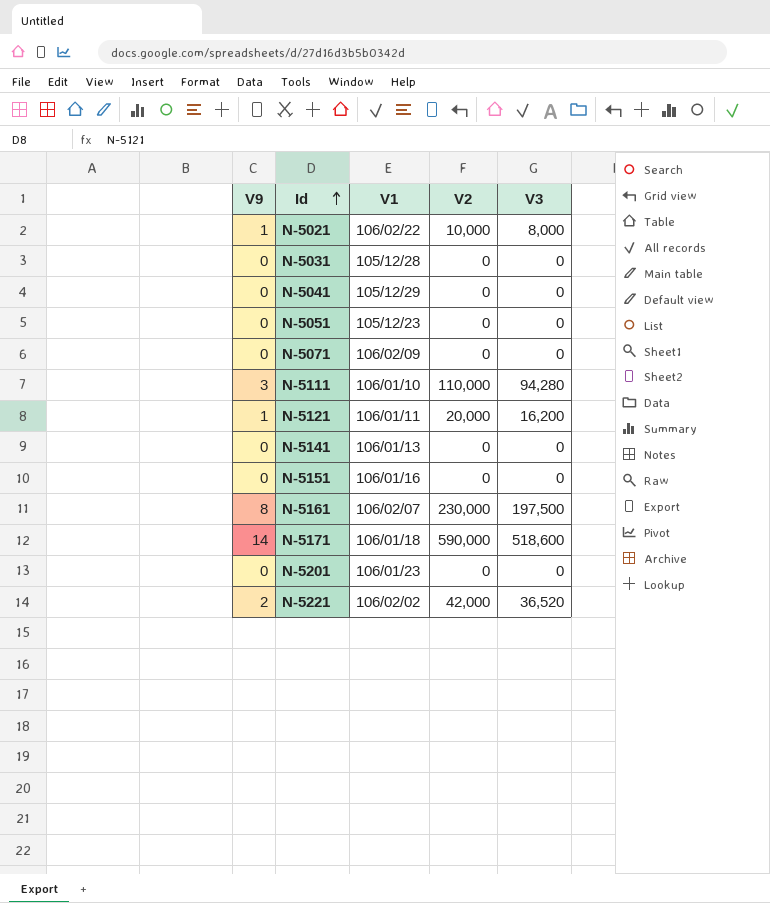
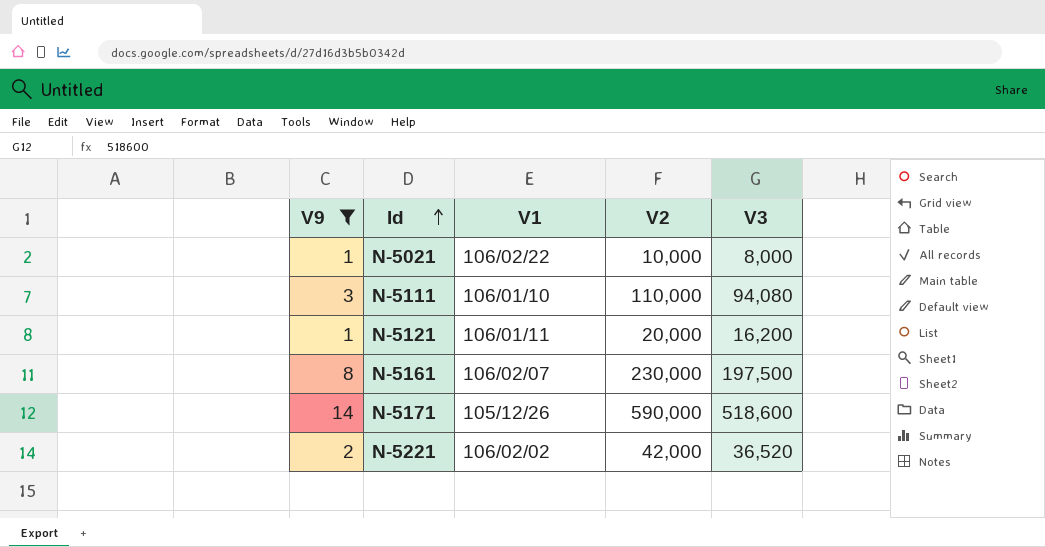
filter: none -> V9 != 0
N-5111 | V3: 94,280 -> 94,080
N-5171 | V1: 106/01/18 -> 105/12/26

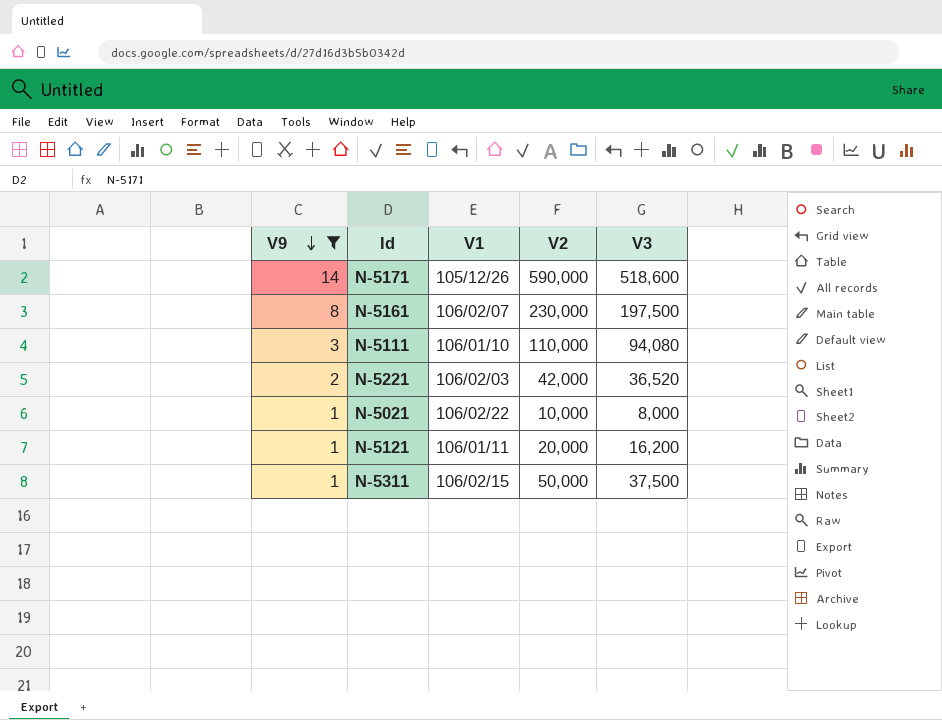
row order: Id ascending -> V9 descending
N-5221 | V1: 106/02/02 -> 106/02/03
row N-5311: none -> 1 | 106/02/15 | 50,000 | 37,500

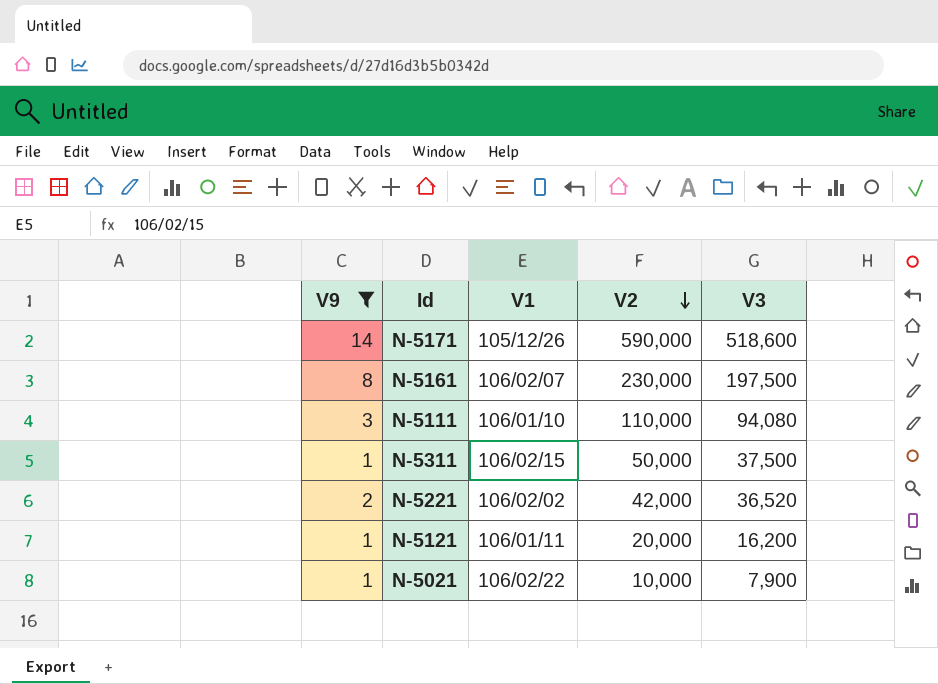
row order: V9 descending -> V2 descending
N-5221 | V1: 106/02/03 -> 106/02/02
N-5021 | V3: 8,000 -> 7,900

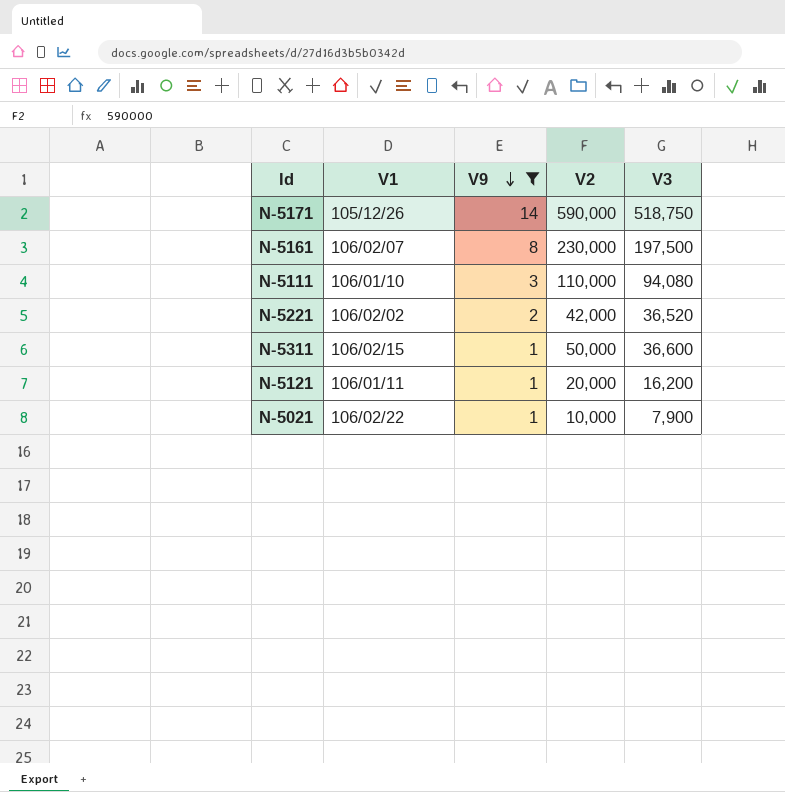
row order: V2 descending -> V9 descending
column V9 | position: 1 -> 3
N-5171 | V3: 518,600 -> 518,750
N-5311 | V3: 37,500 -> 36,600

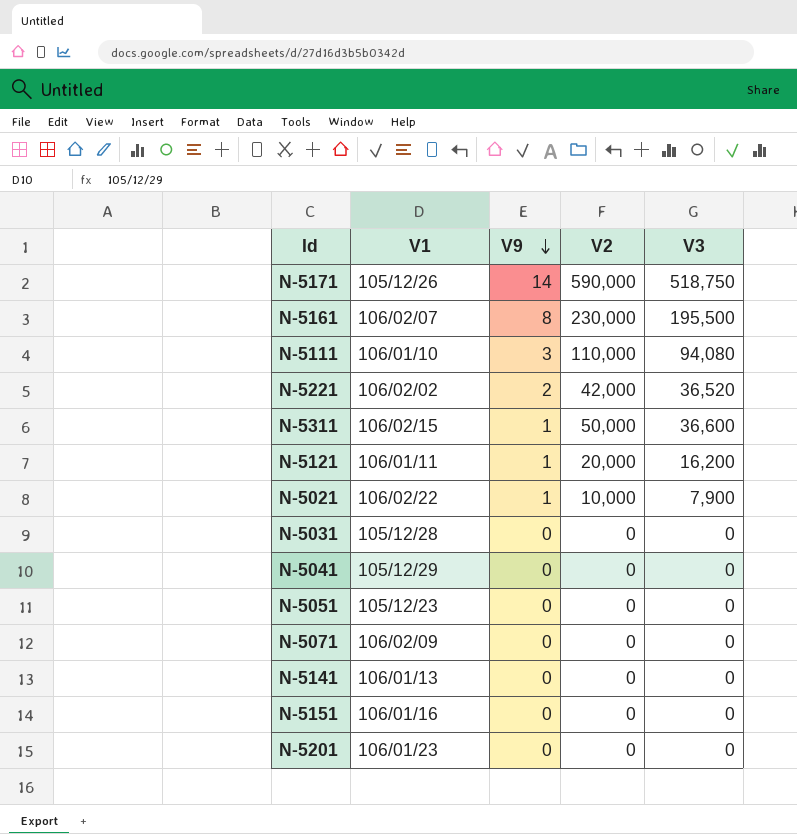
filter: V9 != 0 -> none
N-5161 | V3: 197,500 -> 195,500

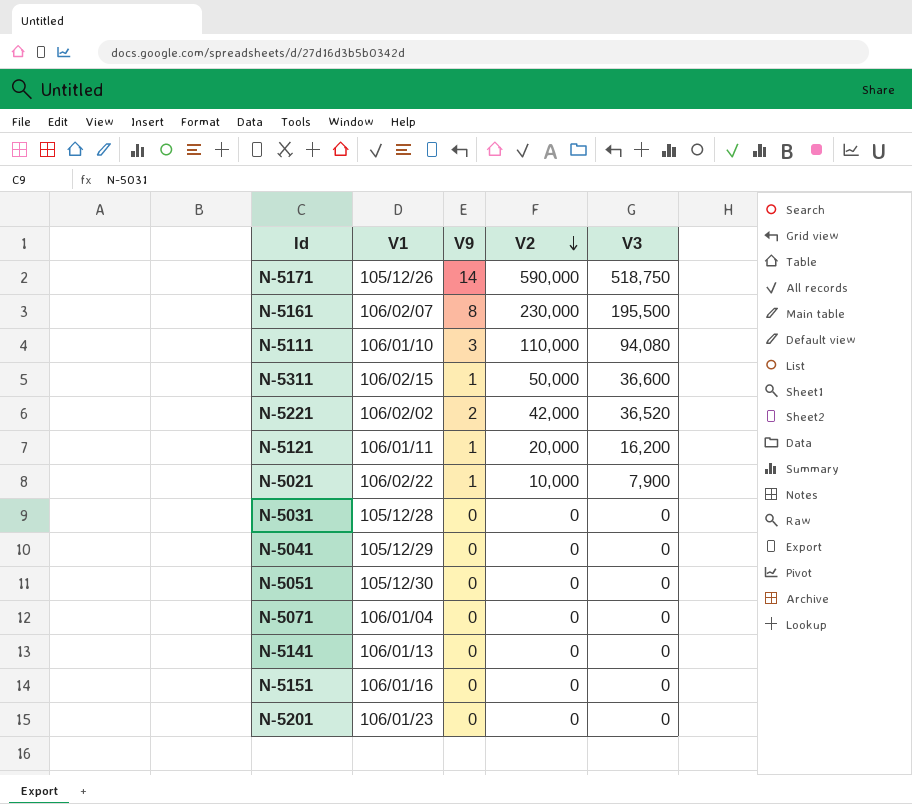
row order: V9 descending -> V2 descending
N-5051 | V1: 105/12/23 -> 105/12/30
N-5071 | V1: 106/02/09 -> 106/01/04

